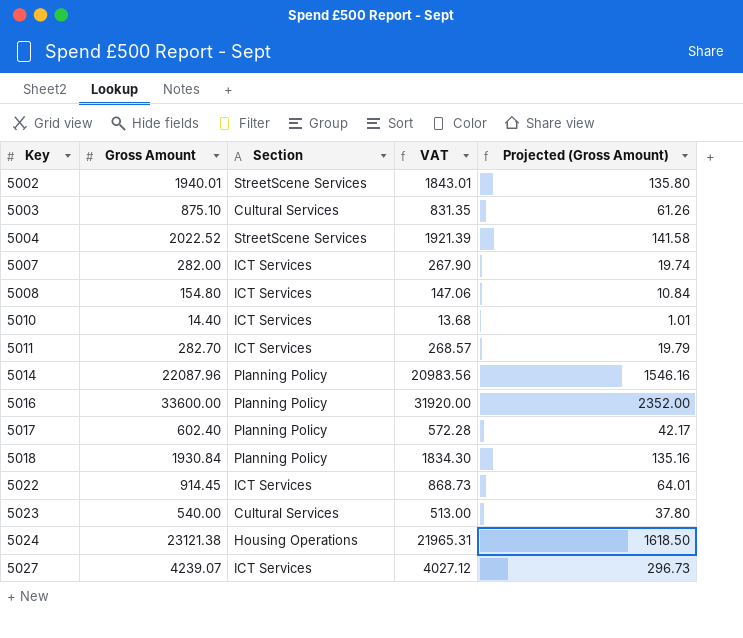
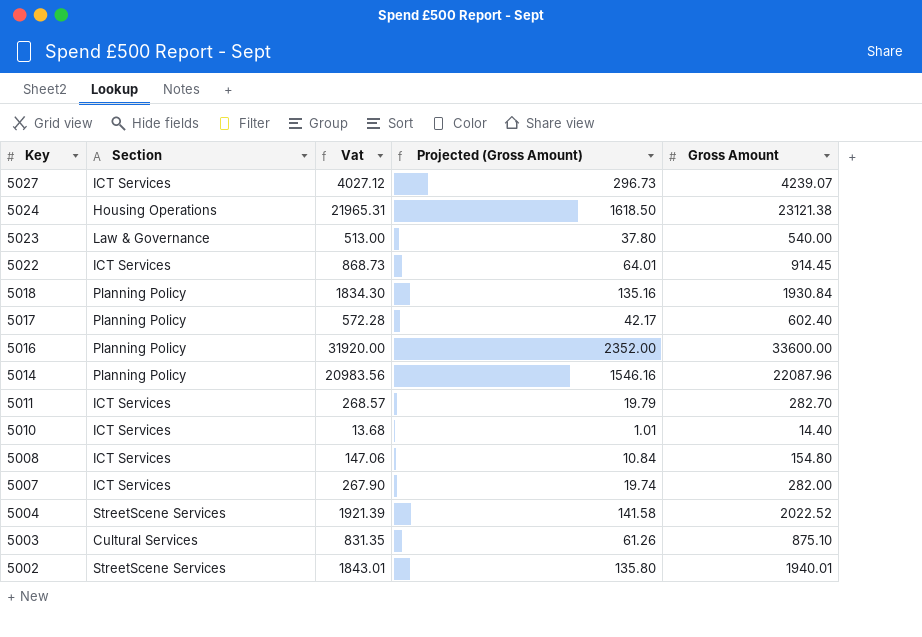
row order: Key ascending -> Key descending
column name: VAT -> Vat
column Gross Amount | position: 2 -> 5
5023 | Section: Cultural Services -> Law & Governance

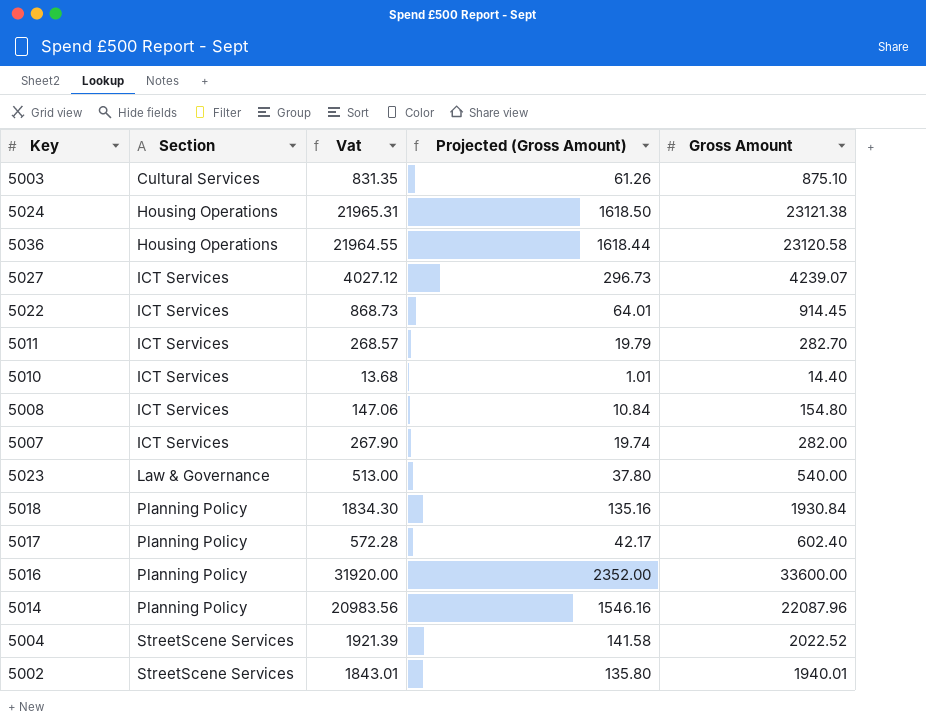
row order: Key descending -> Section ascending
row 5036: none -> Housing Operations | 21964.55 | 1618.44 | 23120.58

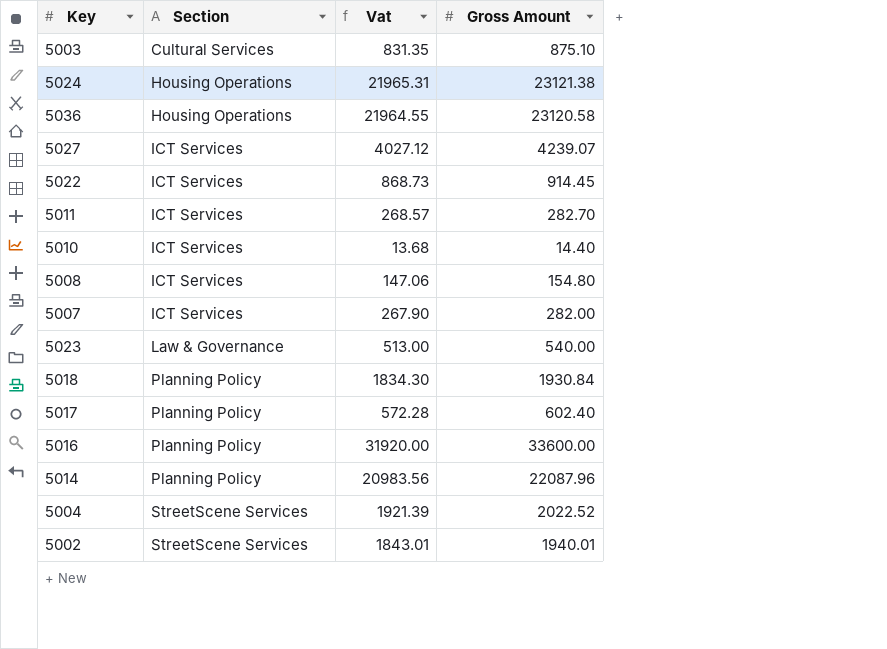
column Projected (Gross Amount) | formula: [Gross Amount] * 0.07 -> none

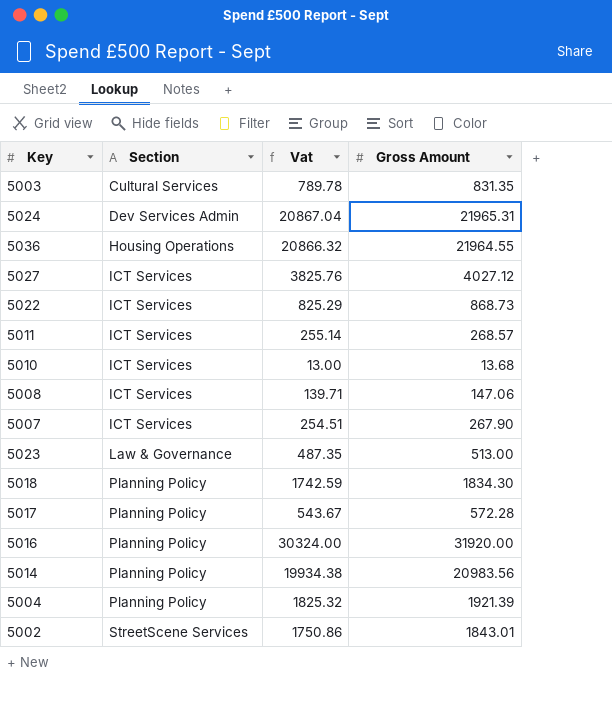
5003 | Vat: 831.35 -> 789.78
5003 | Gross Amount: 875.10 -> 831.35
5024 | Section: Housing Operations -> Dev Services Admin
5024 | Vat: 21965.31 -> 20867.04
5024 | Gross Amount: 23121.38 -> 21965.31
5036 | Vat: 21964.55 -> 20866.32
5036 | Gross Amount: 23120.58 -> 21964.55
5027 | Vat: 4027.12 -> 3825.76
5027 | Gross Amount: 4239.07 -> 4027.12
5022 | Vat: 868.73 -> 825.29
5022 | Gross Amount: 914.45 -> 868.73
5011 | Vat: 268.57 -> 255.14
5011 | Gross Amount: 282.70 -> 268.57
5010 | Vat: 13.68 -> 13.00
5010 | Gross Amount: 14.40 -> 13.68
5008 | Vat: 147.06 -> 139.71
5008 | Gross Amount: 154.80 -> 147.06
5007 | Vat: 267.90 -> 254.51
5007 | Gross Amount: 282.00 -> 267.90
5023 | Vat: 513.00 -> 487.35
5023 | Gross Amount: 540.00 -> 513.00
5018 | Vat: 1834.30 -> 1742.59
5018 | Gross Amount: 1930.84 -> 1834.30
5017 | Vat: 572.28 -> 543.67
5017 | Gross Amount: 602.40 -> 572.28
5016 | Vat: 31920.00 -> 30324.00
5016 | Gross Amount: 33600.00 -> 31920.00
5014 | Vat: 20983.56 -> 19934.38
5014 | Gross Amount: 22087.96 -> 20983.56
5004 | Section: StreetScene Services -> Planning Policy
5004 | Vat: 1921.39 -> 1825.32
5004 | Gross Amount: 2022.52 -> 1921.39
5002 | Vat: 1843.01 -> 1750.86
5002 | Gross Amount: 1940.01 -> 1843.01

